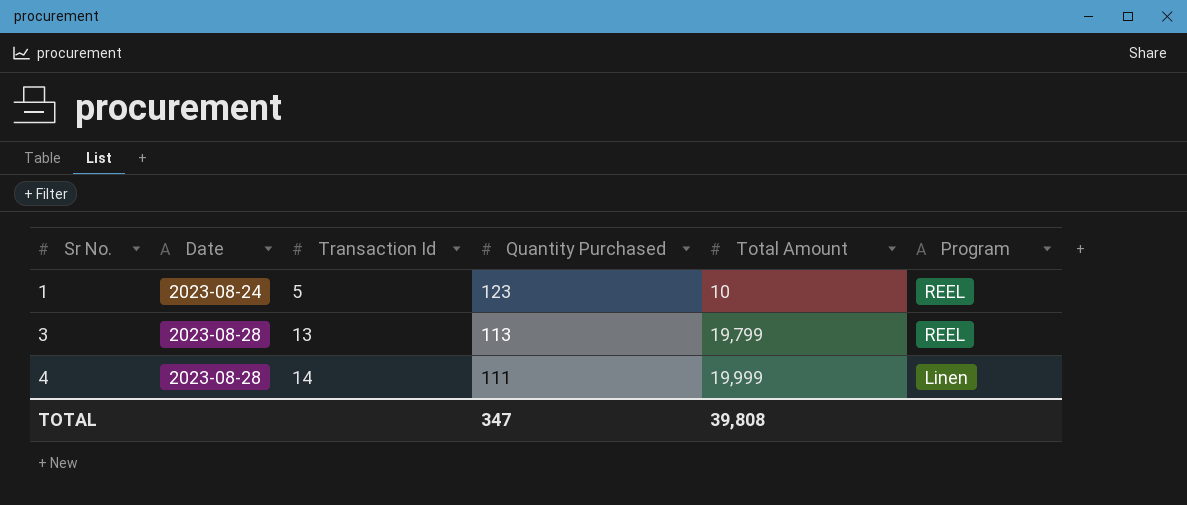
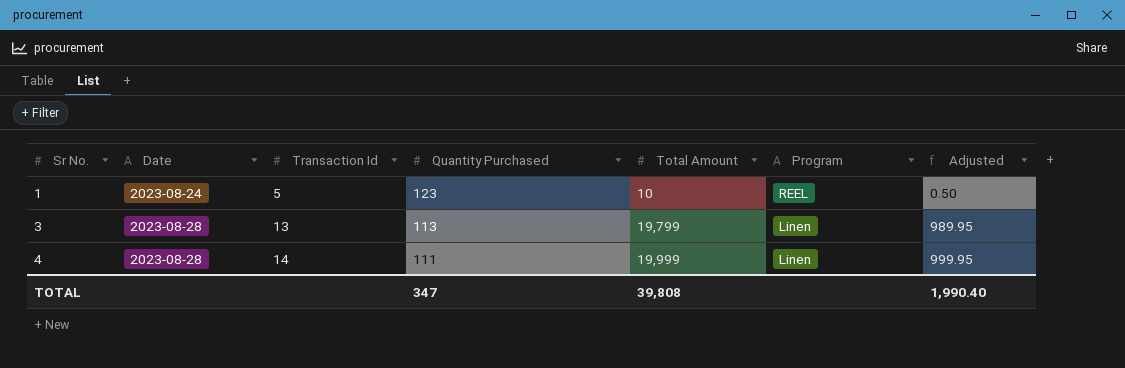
column Adjusted | formula: none -> [Total Amount] * 0.05
3 | Program: REEL -> Linen

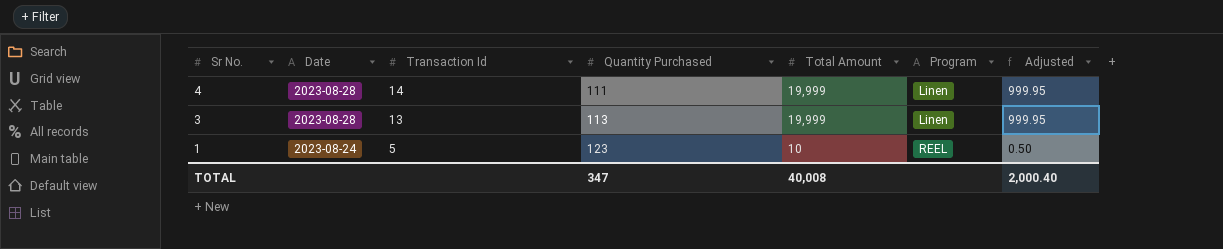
row order: Sr No. ascending -> Sr No. descending
3 | Total Amount: 19,799 -> 19,999
3 | Adjusted: 989.95 -> 999.95
TOTAL | Total Amount: 39,808 -> 40,008
TOTAL | Adjusted: 1,990.40 -> 2,000.40

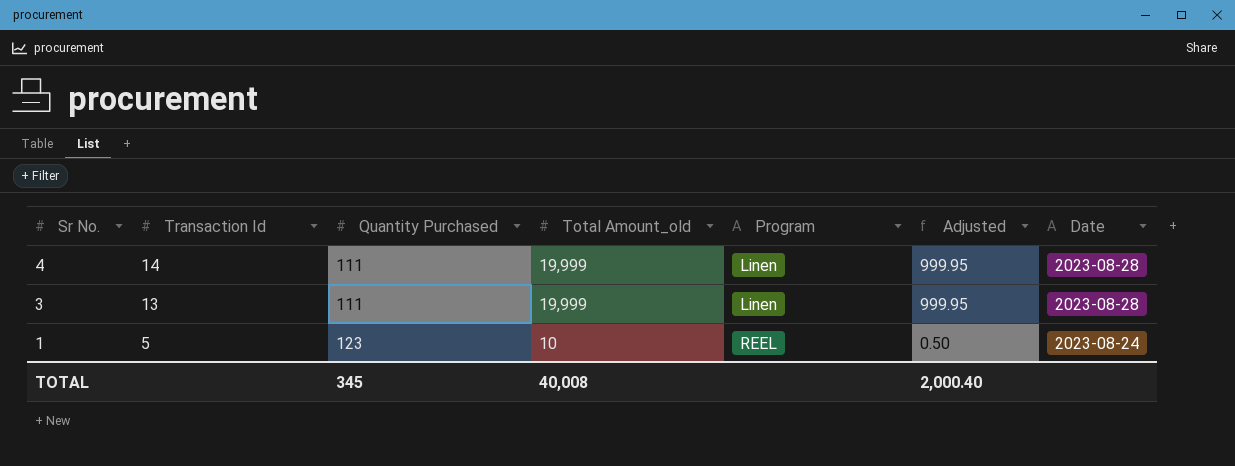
column name: Total Amount -> Total Amount_old
column Date | position: 2 -> 7
3 | Quantity Purchased: 113 -> 111
TOTAL | Quantity Purchased: 347 -> 345

